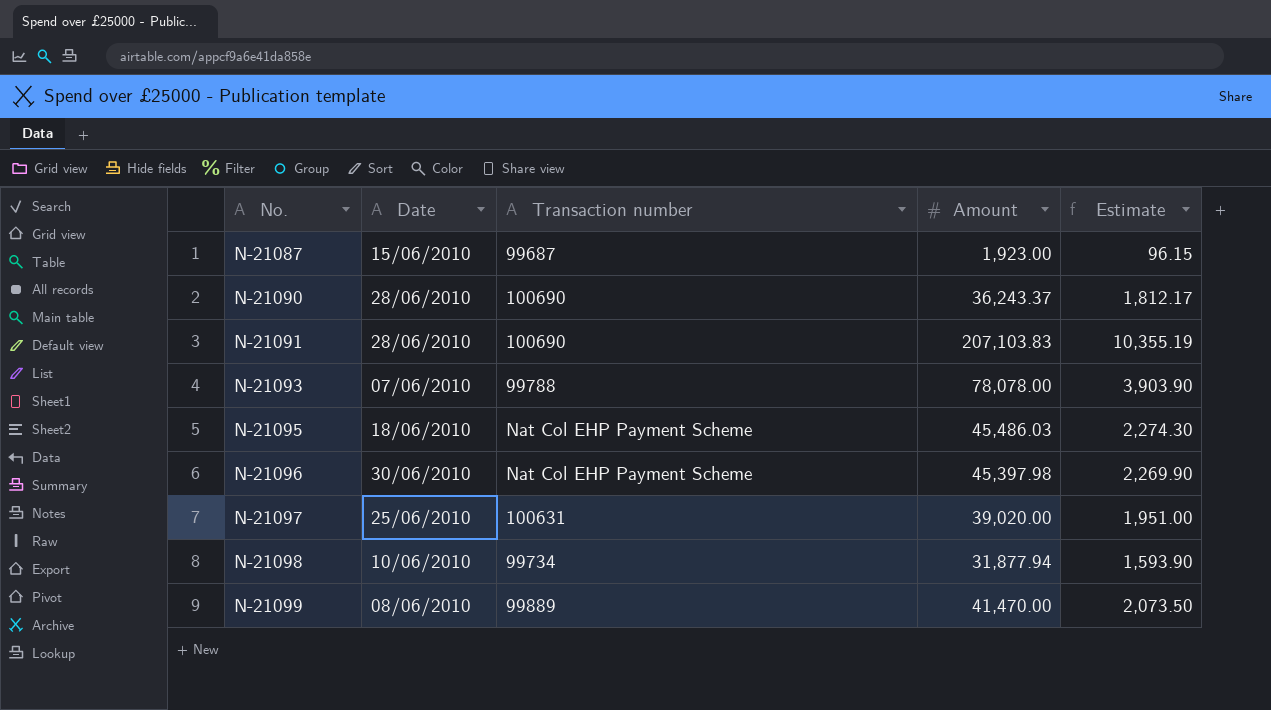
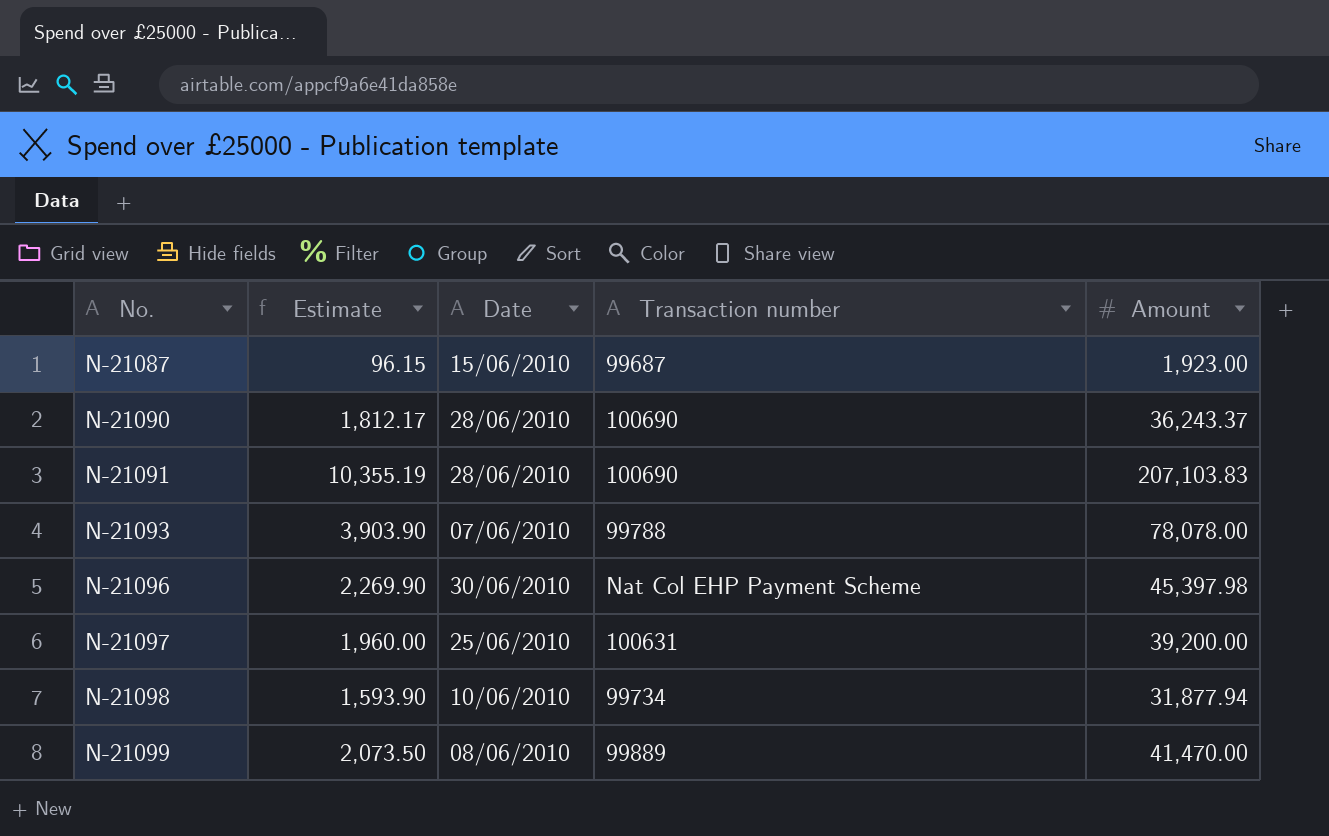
column Estimate | position: 5 -> 2
row N-21095: 18/06/2010 | Nat Col EHP Payment Scheme | 45,486.03 | 2,274.30 -> none
N-21097 | Estimate: 1,951.00 -> 1,960.00
N-21097 | Amount: 39,020.00 -> 39,200.00

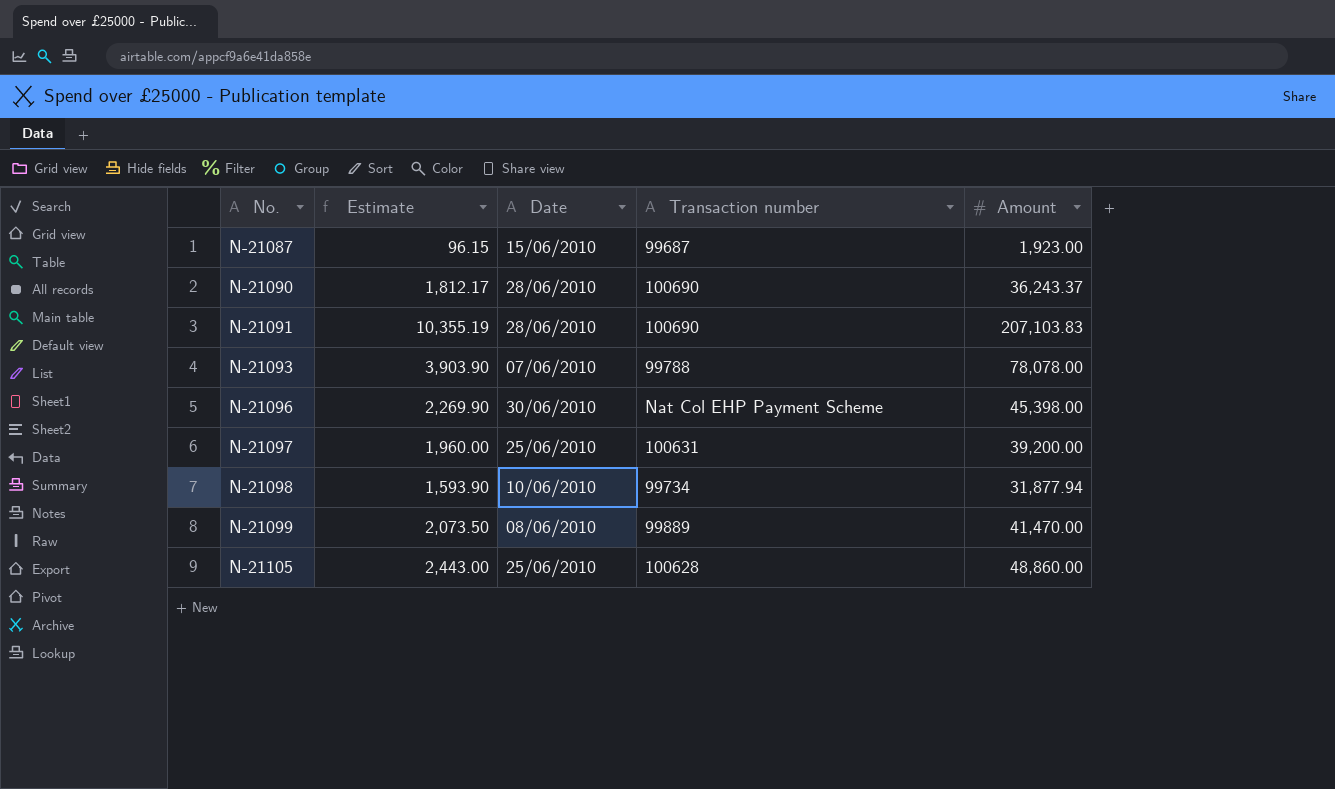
N-21096 | Amount: 45,397.98 -> 45,398.00
row N-21105: none -> 2,443.00 | 25/06/2010 | 100628 | 48,860.00

